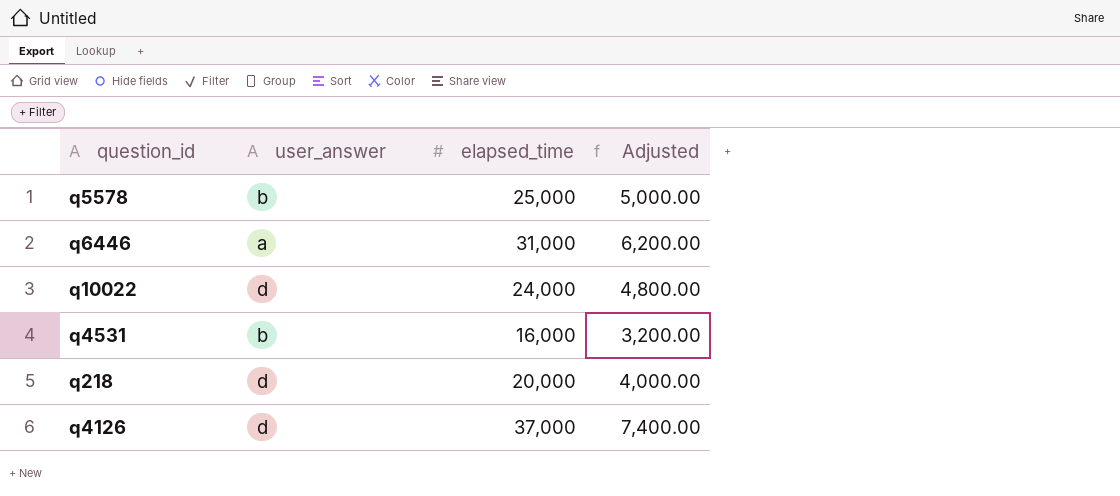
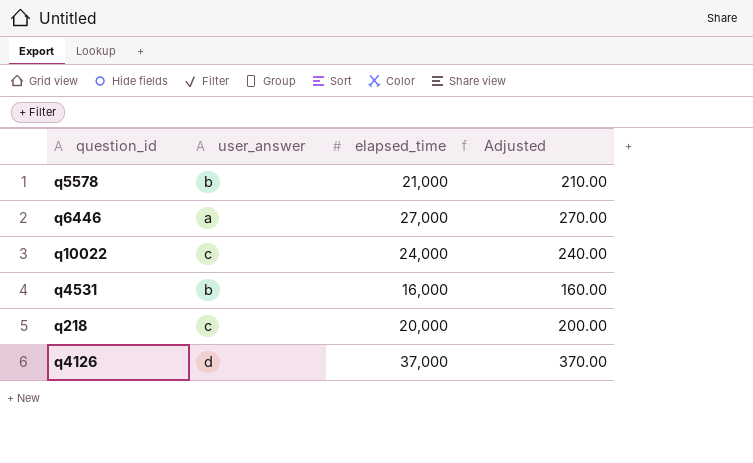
column Adjusted | formula: [elapsed_time] * 0.2 -> [elapsed_time] * 0.01
q5578 | elapsed_time: 25,000 -> 21,000
q6446 | elapsed_time: 31,000 -> 27,000
q10022 | user_answer: d -> c
q218 | user_answer: d -> c

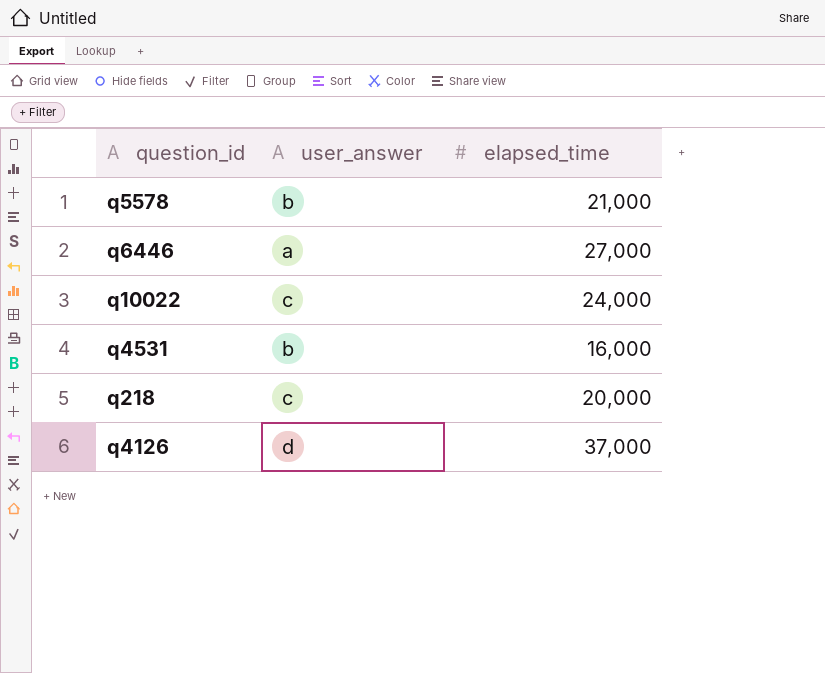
column Adjusted | formula: [elapsed_time] * 0.01 -> none

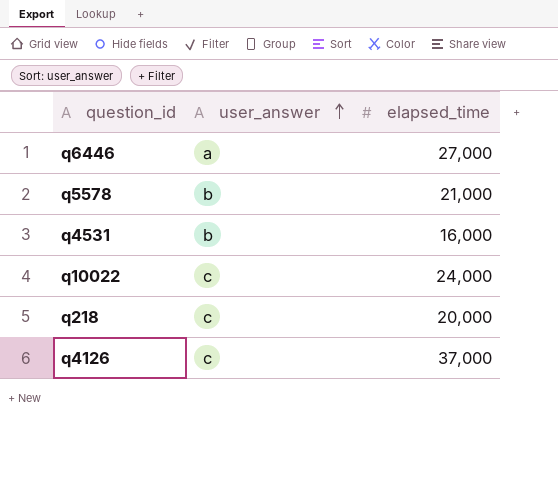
row order: none -> user_answer ascending
q4126 | user_answer: d -> c

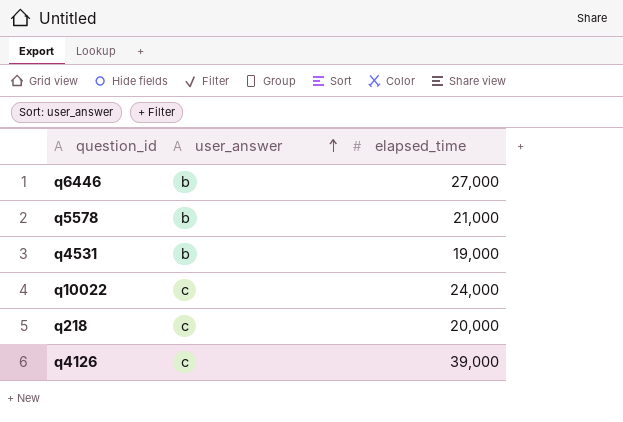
q6446 | user_answer: a -> b
q4531 | elapsed_time: 16,000 -> 19,000
q4126 | elapsed_time: 37,000 -> 39,000

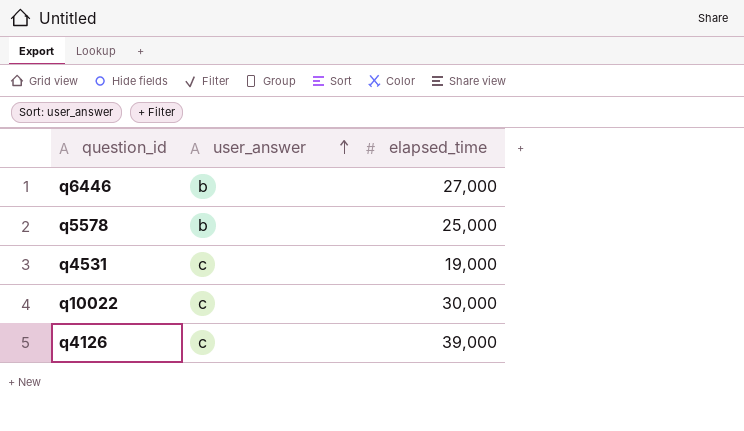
row q218: c | 20,000 -> none
q5578 | elapsed_time: 21,000 -> 25,000
q4531 | user_answer: b -> c
q10022 | elapsed_time: 24,000 -> 30,000

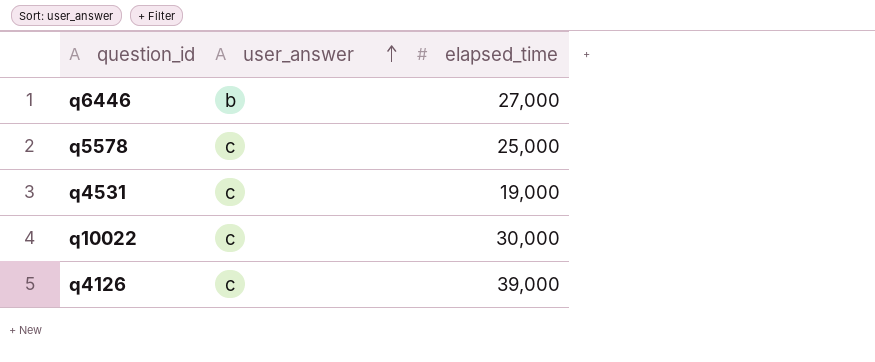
q5578 | user_answer: b -> c

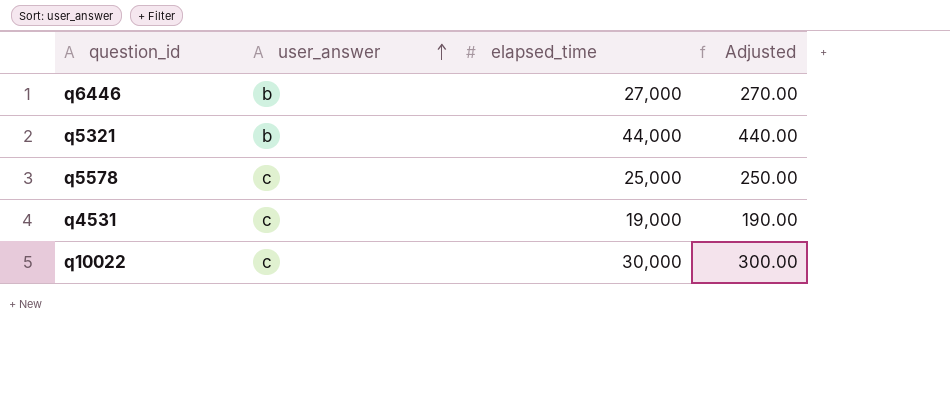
column Adjusted | formula: none -> [elapsed_time] * 0.01
row q4126: c | 39,000 -> none
row q5321: none -> b | 44,000 | 440.00

